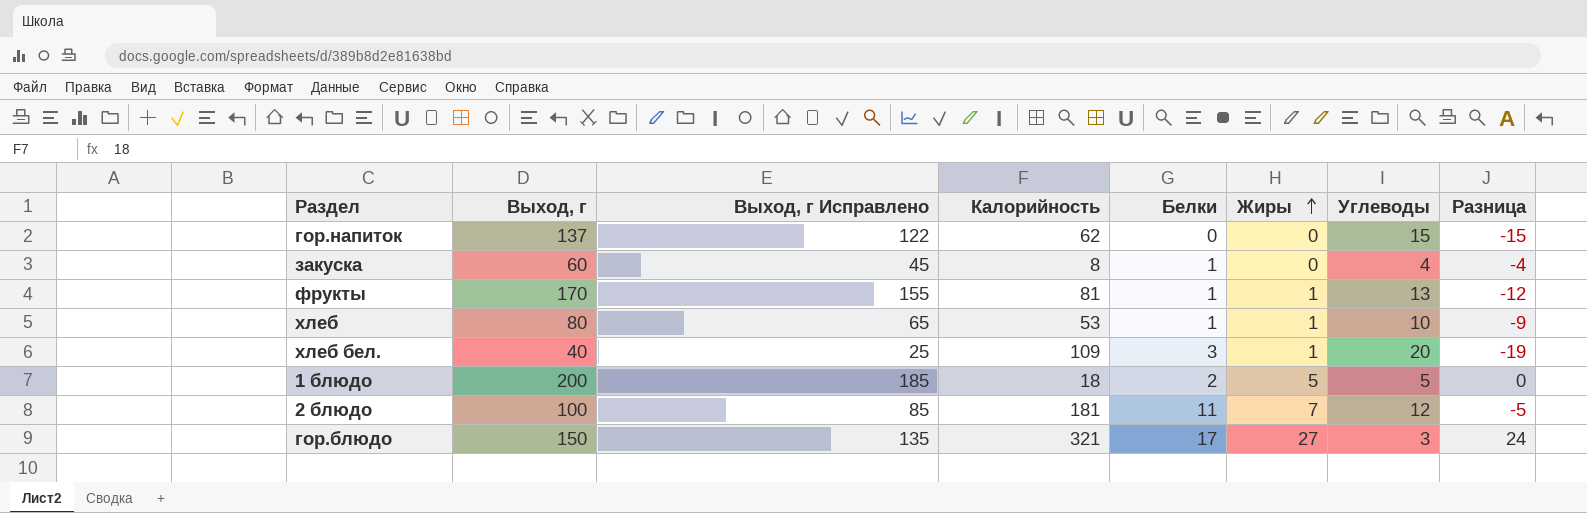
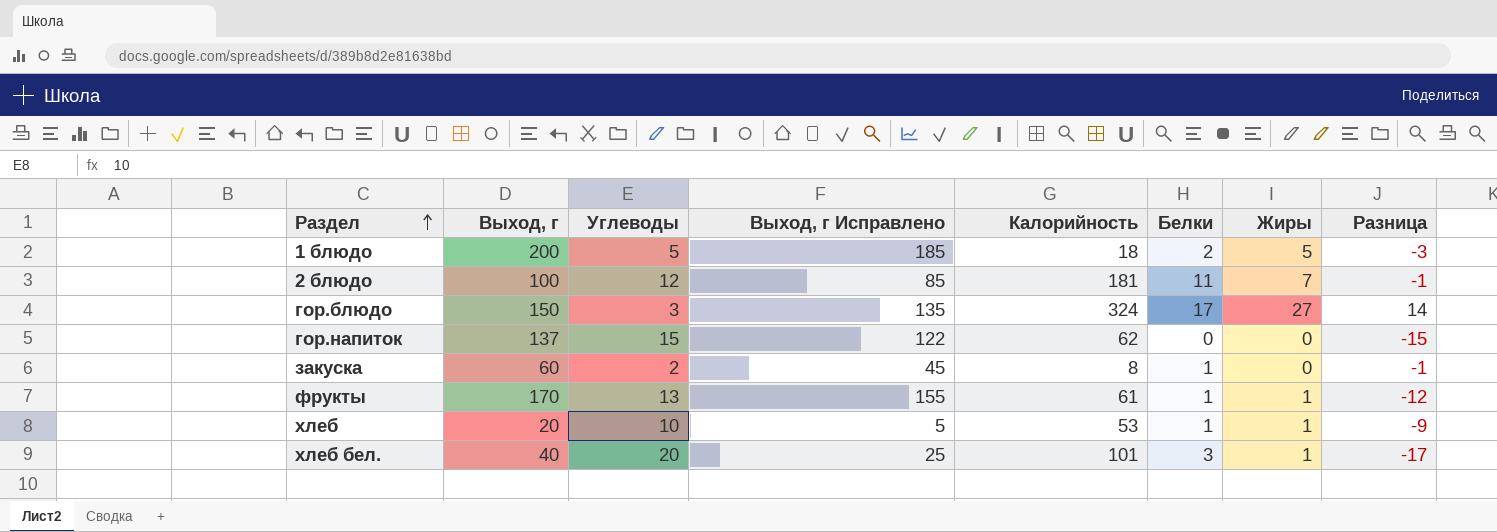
row order: Жиры ascending -> Раздел ascending
column Углеводы | position: 7 -> 3
column Разница | formula: [Жиры] - [Углеводы] -> [Белки] - [Углеводы]
гор.блюдо | Калорийность: 321 -> 324
закуска | Углеводы: 4 -> 2
фрукты | Калорийность: 81 -> 61
хлеб | Выход, г: 80 -> 20
хлеб | Выход, г Исправлено: 65 -> 5
хлеб бел. | Калорийность: 109 -> 101

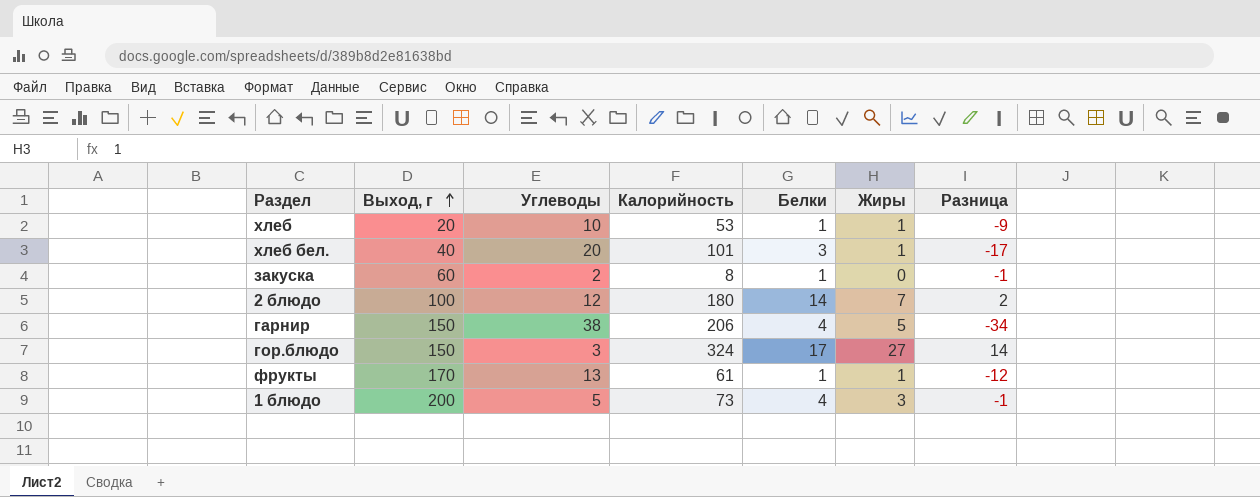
row order: Раздел ascending -> Выход, г ascending
column Выход, г Исправлено | formula: [Выход, г] - 15 -> none
row гор.напиток: 137 | 15 | 122 | 62 | 0 | 0 | -15 -> none
2 блюдо | Калорийность: 181 -> 180
2 блюдо | Белки: 11 -> 14
2 блюдо | Разница: -1 -> 2
row гарнир: none -> 150 | 38 | 206 | 4 | 5 | -34
1 блюдо | Калорийность: 18 -> 73
1 блюдо | Белки: 2 -> 4
1 блюдо | Жиры: 5 -> 3
1 блюдо | Разница: -3 -> -1

